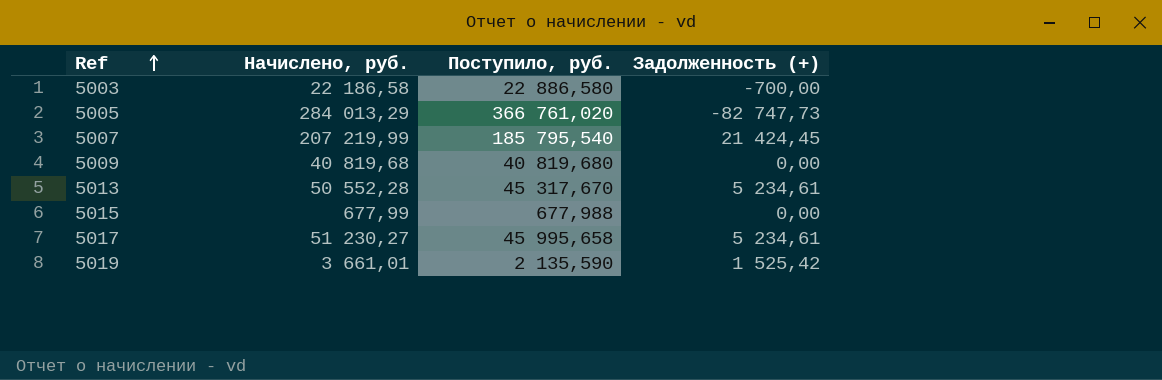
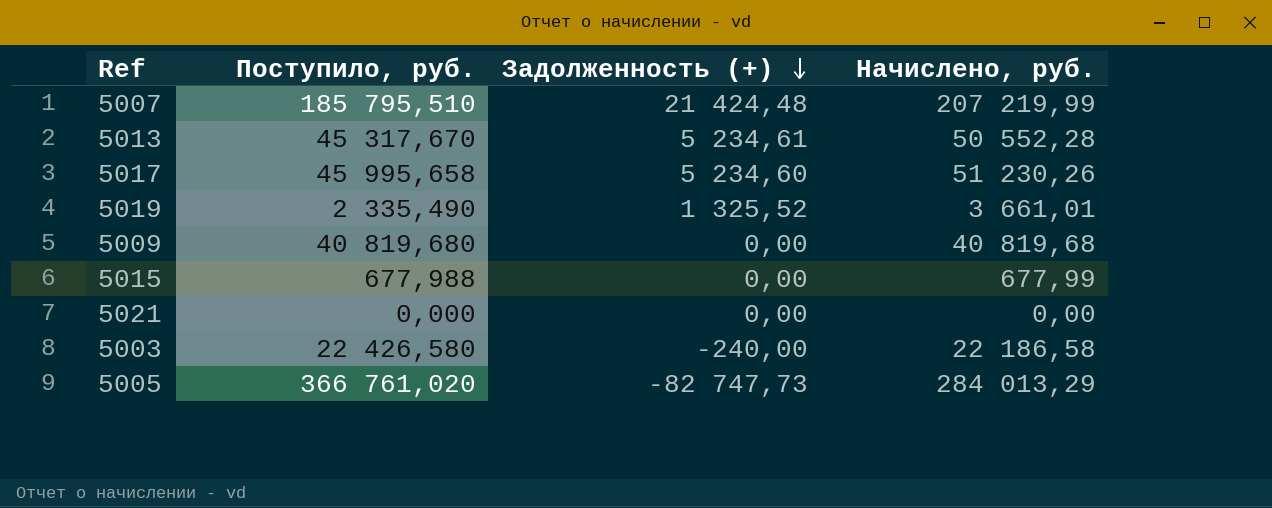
row order: Ref ascending -> Задолженность (+) descending
column Начислено, руб. | position: 2 -> 4
5007 | Поступило, руб.: 185 795,540 -> 185 795,510
5007 | Задолженность (+): 21 424,45 -> 21 424,48
5017 | Задолженность (+): 5 234,61 -> 5 234,60
5017 | Начислено, руб.: 51 230,27 -> 51 230,26
5019 | Поступило, руб.: 2 135,590 -> 2 335,490
5019 | Задолженность (+): 1 525,42 -> 1 325,52
row 5021: none -> 0,000 | 0,00 | 0,00
5003 | Поступило, руб.: 22 886,580 -> 22 426,580
5003 | Задолженность (+): -700,00 -> -240,00

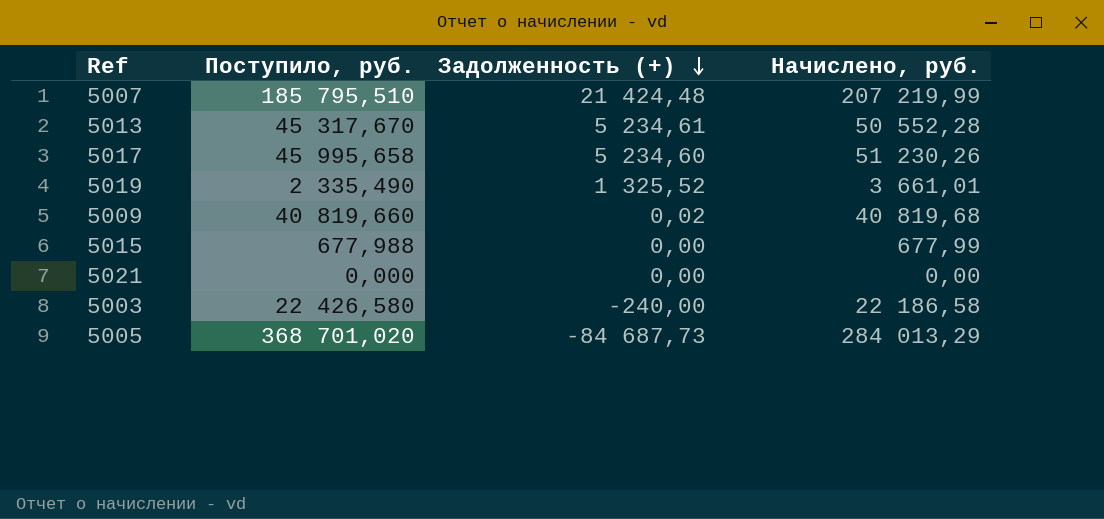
5009 | Поступило, руб.: 40 819,680 -> 40 819,660
5009 | Задолженность (+): 0,00 -> 0,02
5005 | Поступило, руб.: 366 761,020 -> 368 701,020
5005 | Задолженность (+): -82 747,73 -> -84 687,73

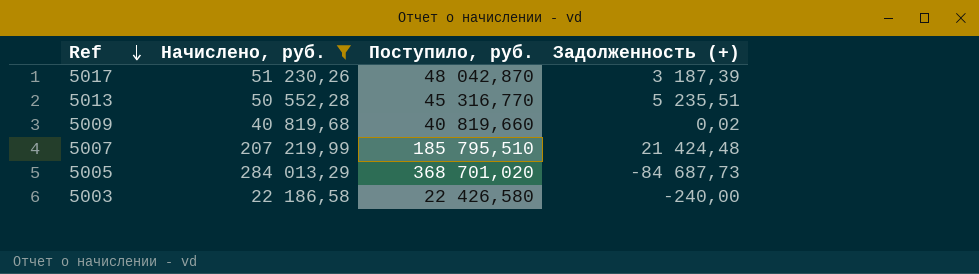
filter: none -> Начислено, руб. >= 22 186,58
row order: Задолженность (+) descending -> Ref descending
column Начислено, руб. | position: 4 -> 2
5017 | Поступило, руб.: 45 995,658 -> 48 042,870
5017 | Задолженность (+): 5 234,60 -> 3 187,39
5013 | Поступило, руб.: 45 317,670 -> 45 316,770
5013 | Задолженность (+): 5 234,61 -> 5 235,51

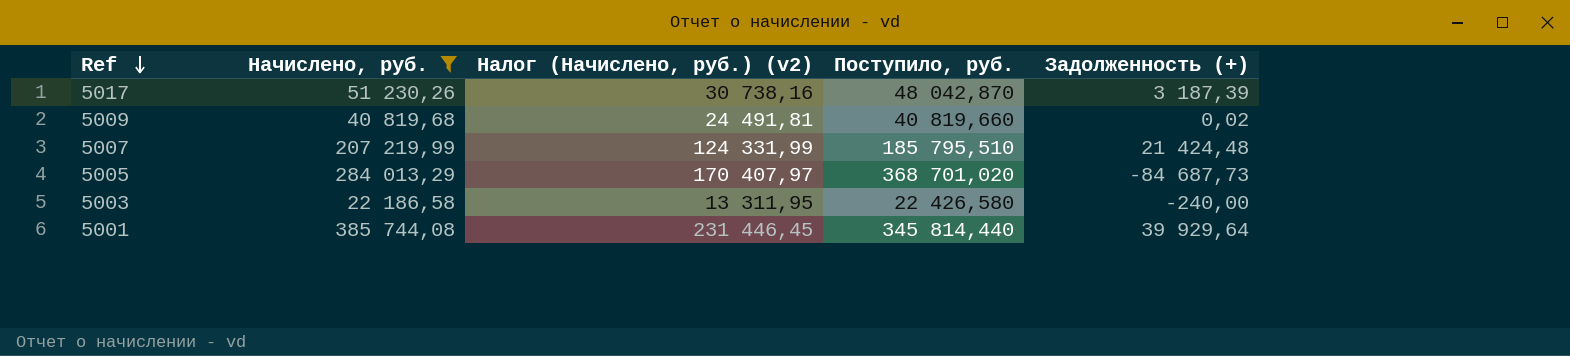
column Налог (Начислено, руб.) (v2) | formula: none -> [Начислено, руб.] * 0,6
row 5013: 50 552,28 | 45 316,770 | 5 235,51 -> none
row 5001: none -> 385 744,08 | 231 446,45 | 345 814,440 | 39 929,64

